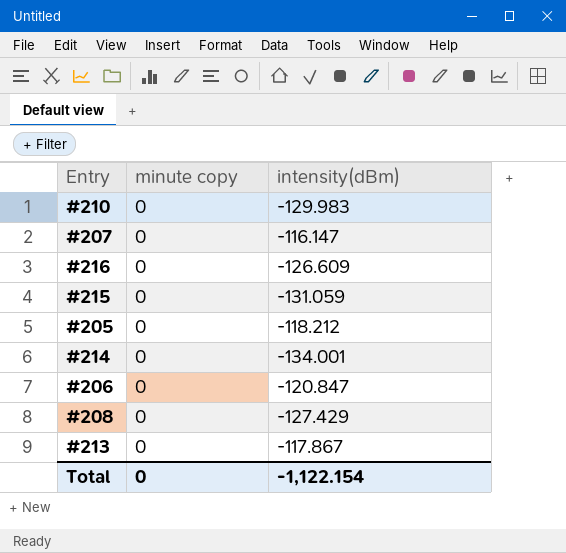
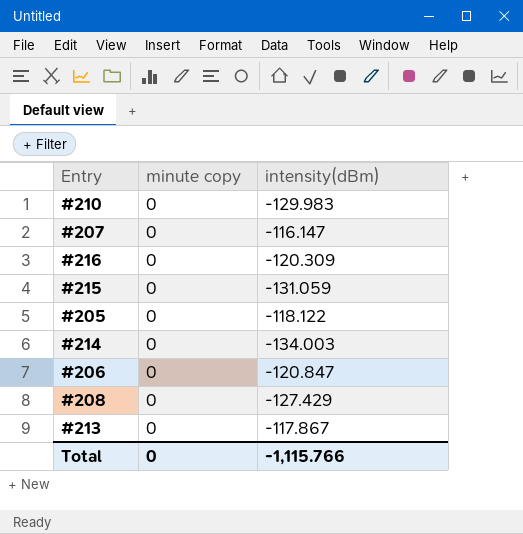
#216 | intensity(dBm): -126.609 -> -120.309
#205 | intensity(dBm): -118.212 -> -118.122
#214 | intensity(dBm): -134.001 -> -134.003
Total | intensity(dBm): -1,122.154 -> -1,115.766

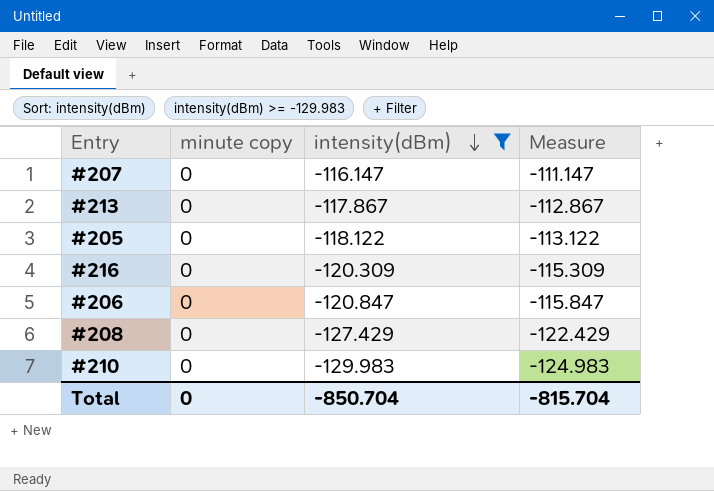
filter: none -> intensity(dBm) >= -129.983
row order: none -> intensity(dBm) descending
column Measure | formula: none -> [intensity(dBm)] + 5
Total | intensity(dBm): -1,115.766 -> -850.704

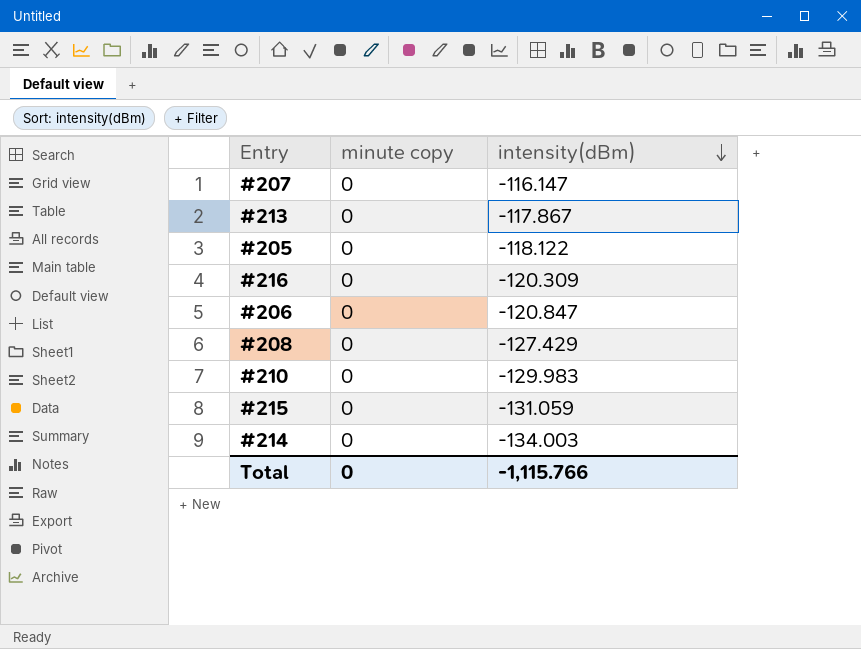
filter: intensity(dBm) >= -129.983 -> none
column Measure | formula: [intensity(dBm)] + 5 -> none
Total | intensity(dBm): -850.704 -> -1,115.766

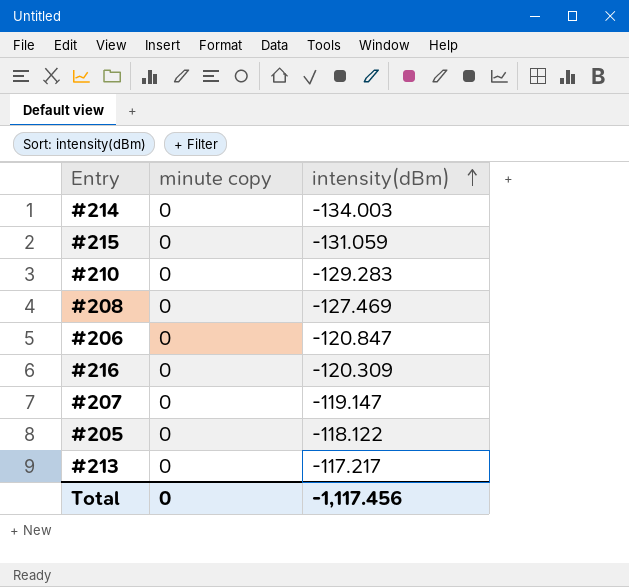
row order: intensity(dBm) descending -> intensity(dBm) ascending
#210 | intensity(dBm): -129.983 -> -129.283
#208 | intensity(dBm): -127.429 -> -127.469
#207 | intensity(dBm): -116.147 -> -119.147
#213 | intensity(dBm): -117.867 -> -117.217
Total | intensity(dBm): -1,115.766 -> -1,117.456

